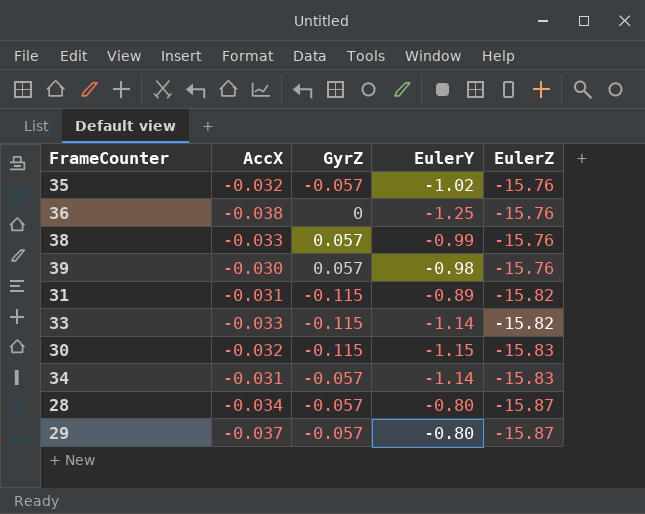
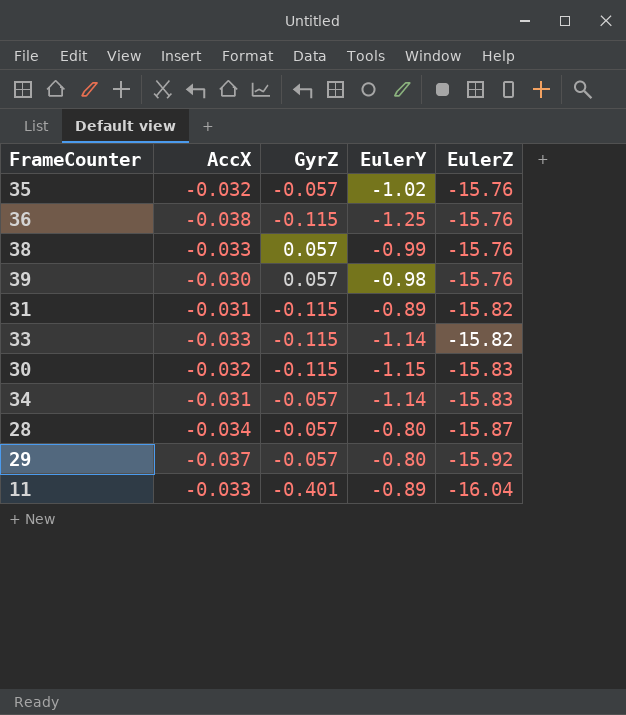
36 | GyrZ: 0 -> -0.115
29 | EulerZ: -15.87 -> -15.92
row 11: none -> -0.033 | -0.401 | -0.89 | -16.04

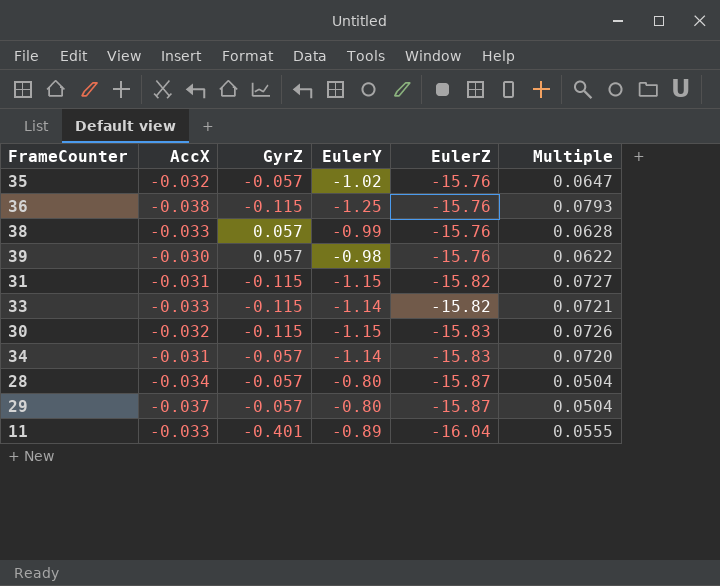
column Multiple | formula: none -> [EulerY] / [EulerZ]
31 | EulerY: -0.89 -> -1.15
29 | EulerZ: -15.92 -> -15.87

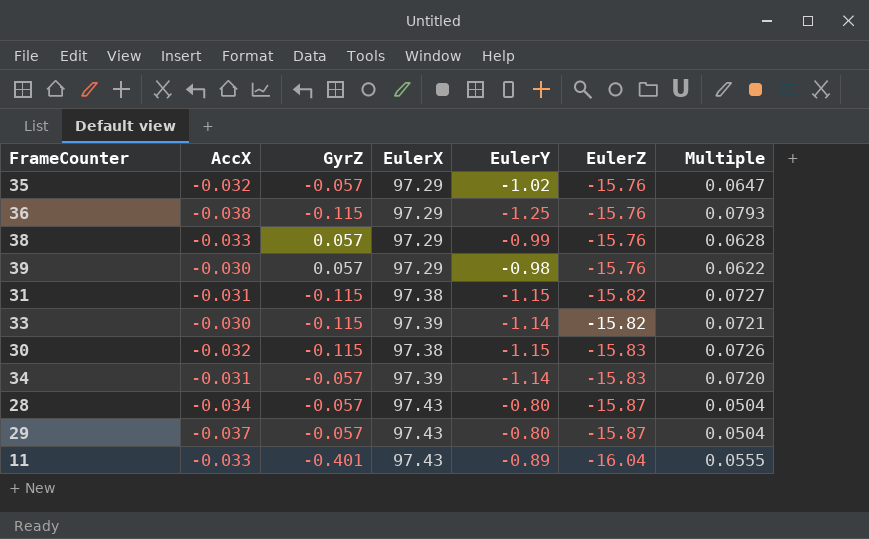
column EulerX | position: none -> 4
33 | AccX: -0.033 -> -0.030

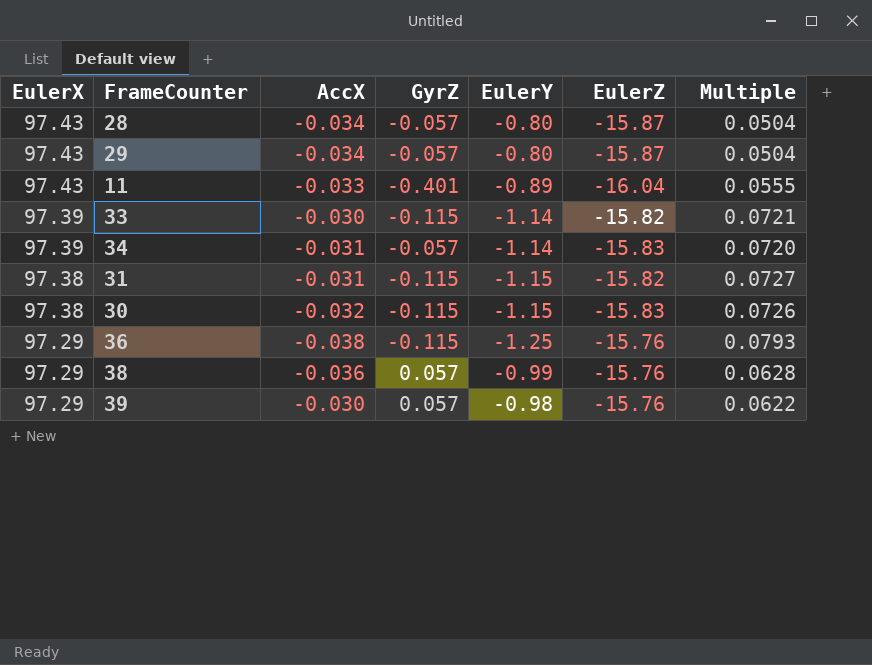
row order: EulerZ descending -> EulerX descending
column EulerX | position: 4 -> 1
row 35: -0.032 | -0.057 | 97.29 | -1.02 | -15.76 | 0.0647 -> none
29 | AccX: -0.037 -> -0.034
38 | AccX: -0.033 -> -0.036

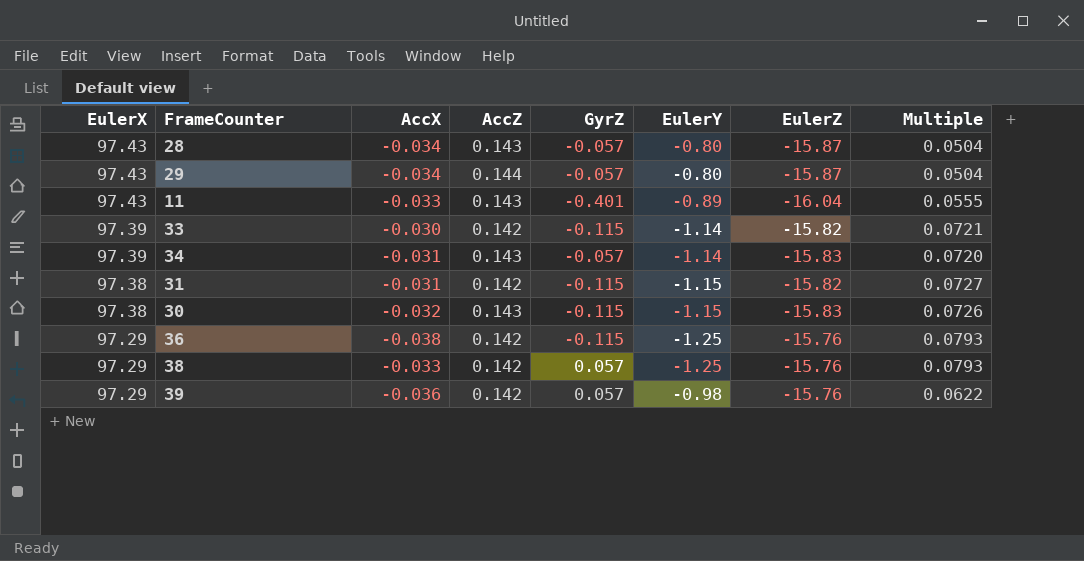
column AccZ | position: none -> 4
38 | AccX: -0.036 -> -0.033
38 | EulerY: -0.99 -> -1.25
38 | Multiple: 0.0628 -> 0.0793
39 | AccX: -0.030 -> -0.036

